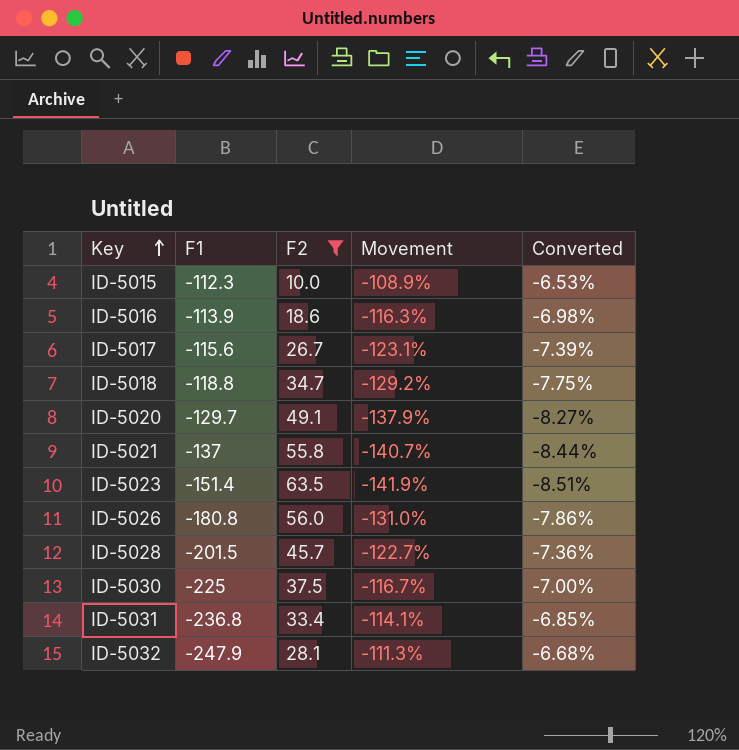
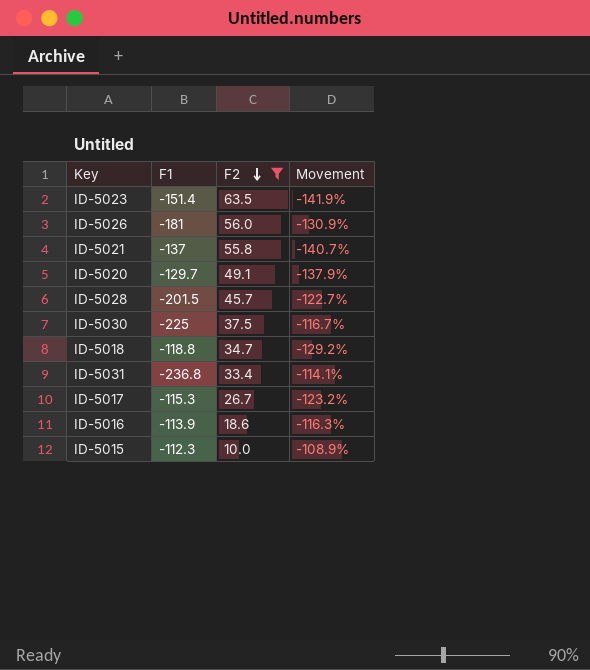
row order: Key ascending -> F2 descending
column Converted | formula: [Movement] * 0.06 -> none
row ID-5032: -247.9 | 28.1 | -111.3% | -6.68% -> none
ID-5026 | F1: -180.8 -> -181
ID-5026 | Movement: -131.0% -> -130.9%
ID-5017 | F1: -115.6 -> -115.3
ID-5017 | Movement: -123.1% -> -123.2%

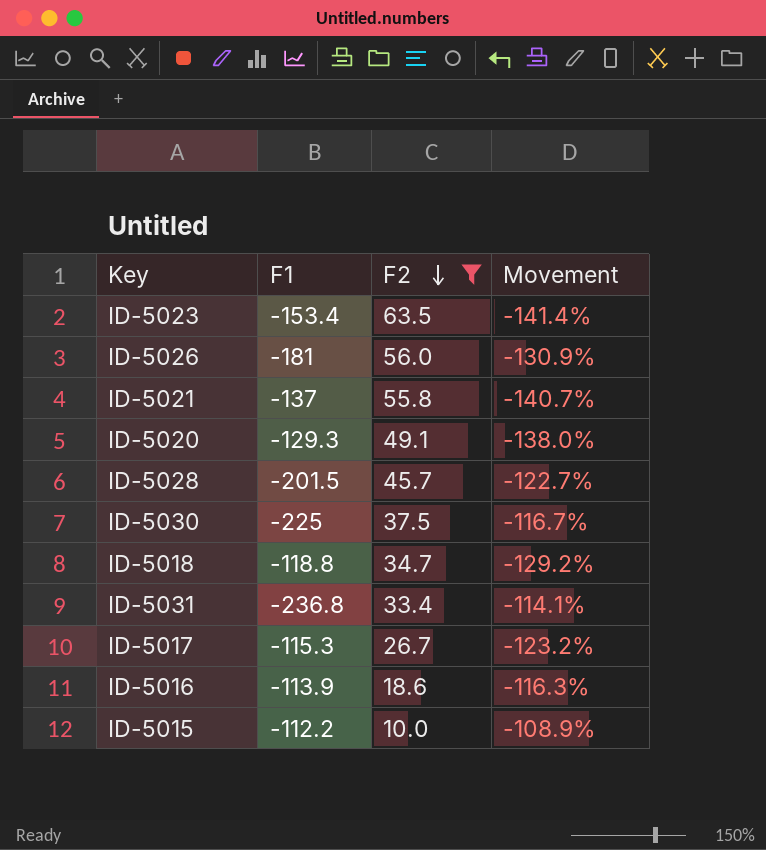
ID-5023 | F1: -151.4 -> -153.4
ID-5023 | Movement: -141.9% -> -141.4%
ID-5020 | F1: -129.7 -> -129.3
ID-5020 | Movement: -137.9% -> -138.0%
ID-5015 | F1: -112.3 -> -112.2

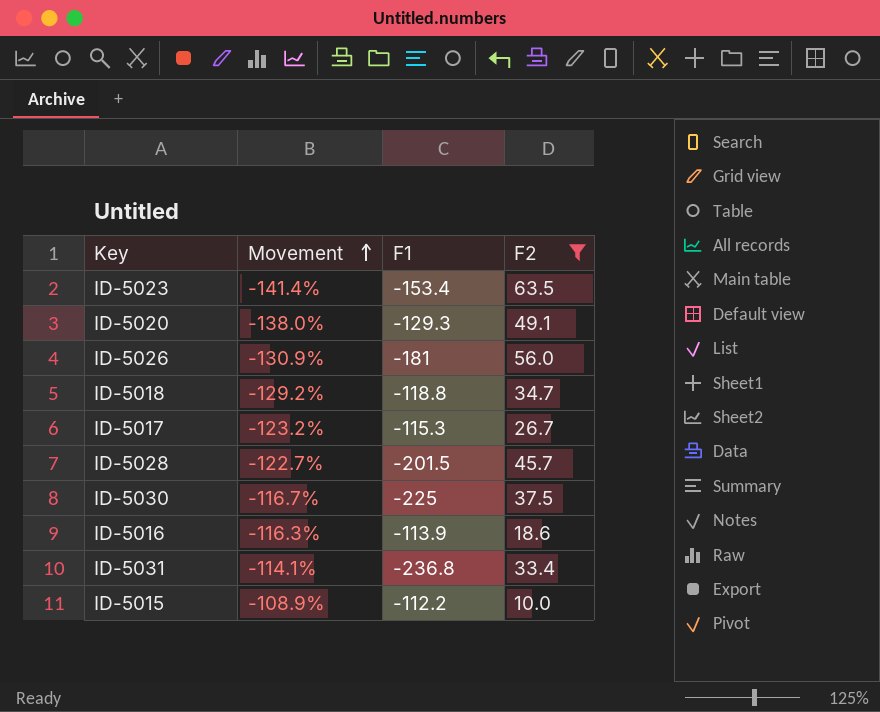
row order: F2 descending -> Movement ascending
column Movement | position: 4 -> 2
row ID-5021: -137 | 55.8 | -140.7% -> none

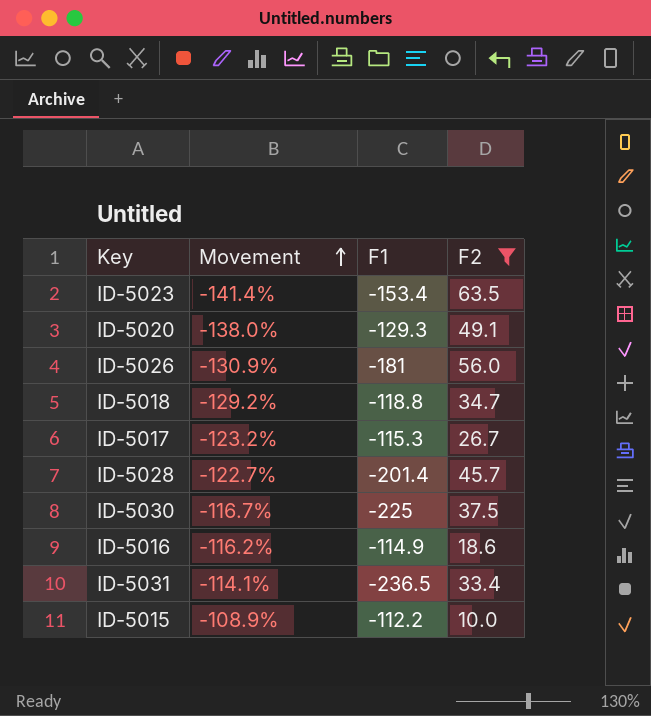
ID-5028 | F1: -201.5 -> -201.4
ID-5016 | Movement: -116.3% -> -116.2%
ID-5016 | F1: -113.9 -> -114.9
ID-5031 | F1: -236.8 -> -236.5

